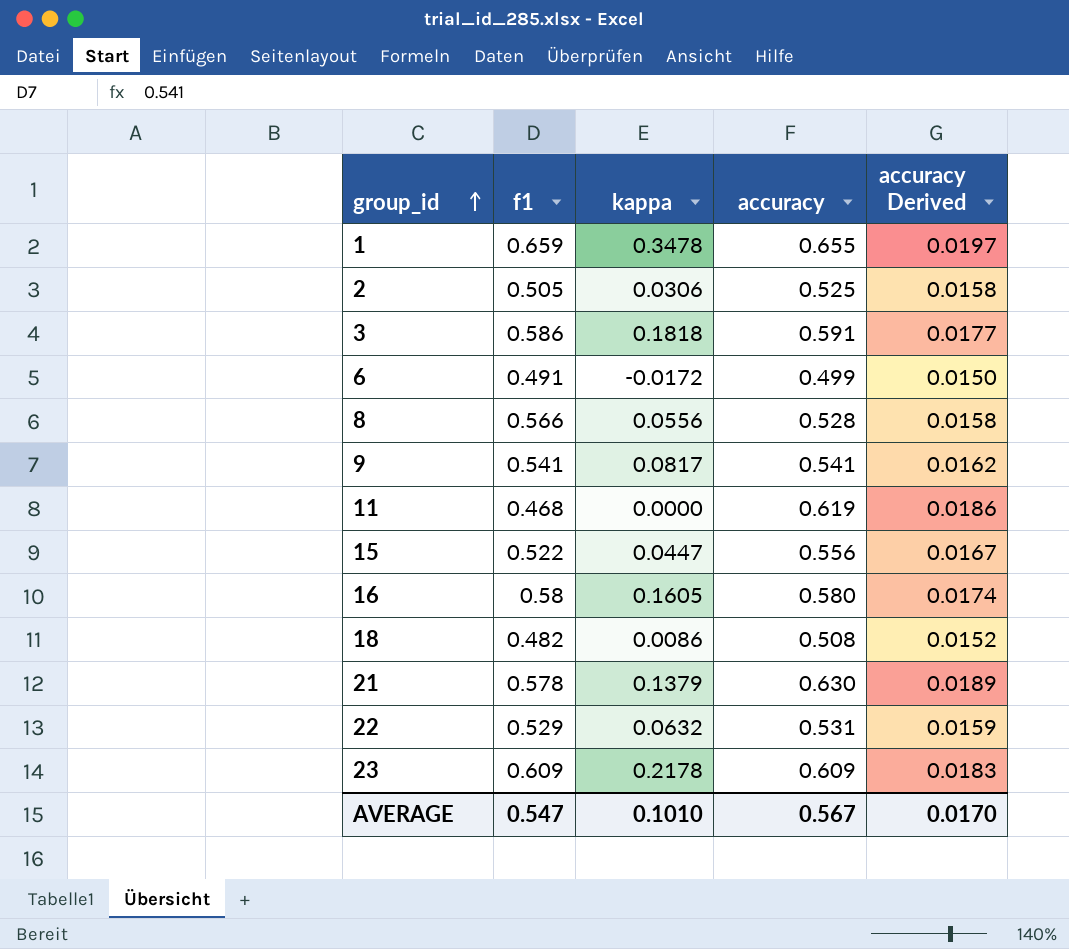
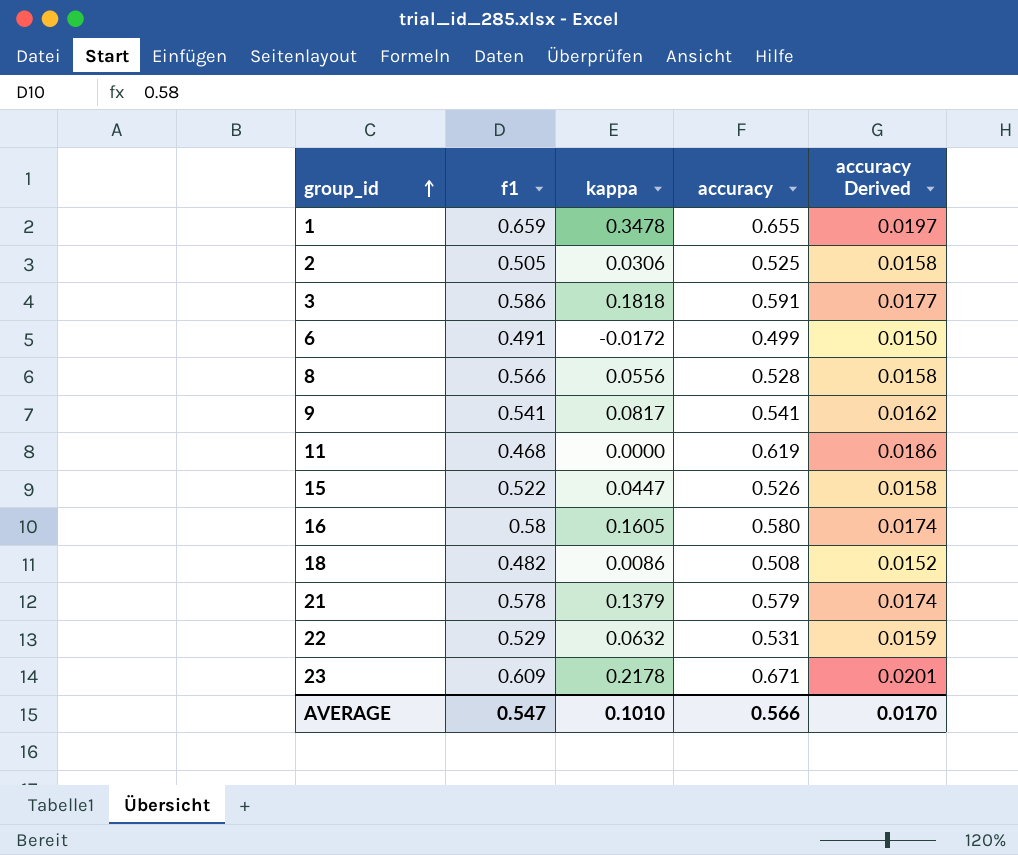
15 | accuracy: 0.556 -> 0.526
15 | accuracy Derived: 0.0167 -> 0.0158
21 | accuracy: 0.630 -> 0.579
21 | accuracy Derived: 0.0189 -> 0.0174
23 | accuracy: 0.609 -> 0.671
23 | accuracy Derived: 0.0183 -> 0.0201
AVERAGE | accuracy: 0.567 -> 0.566

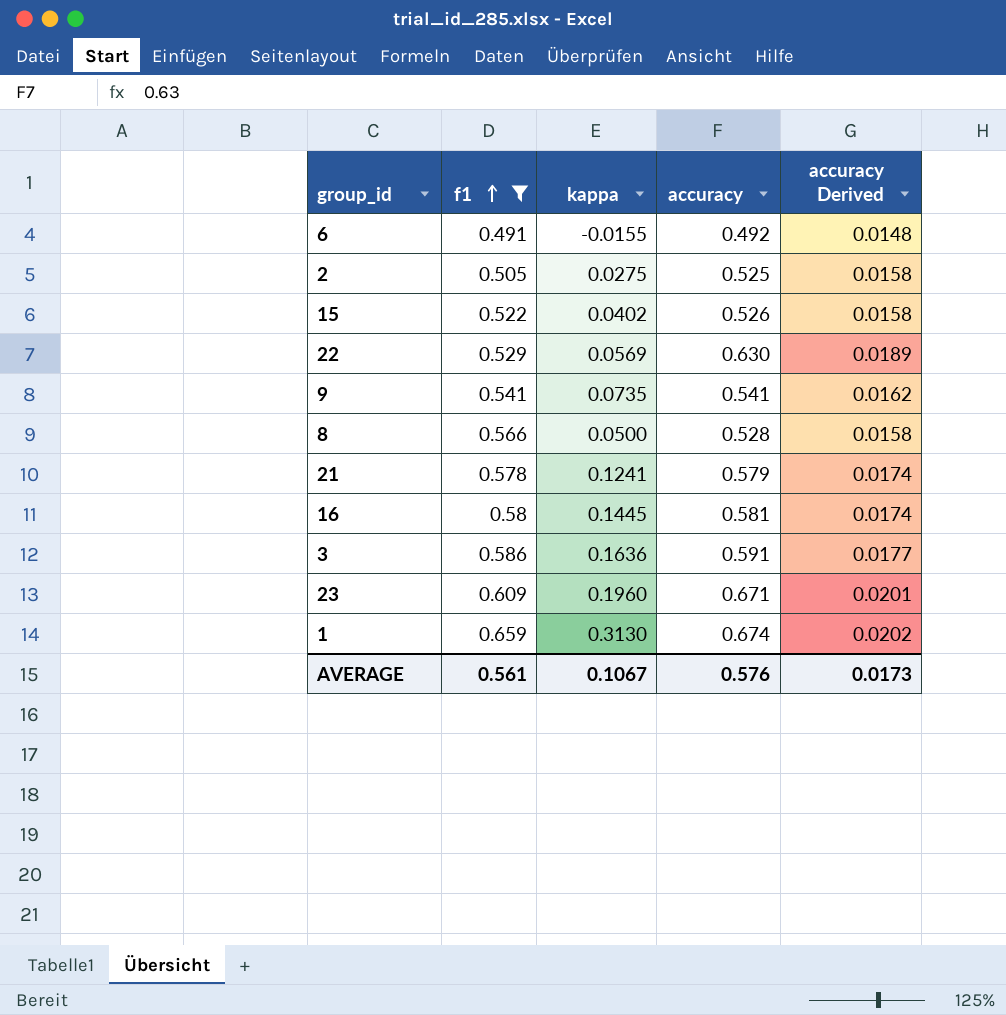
filter: none -> f1 >= 0.491
row order: group_id ascending -> f1 ascending
6 | kappa: -0.0172 -> -0.0155
6 | accuracy: 0.499 -> 0.492
6 | accuracy Derived: 0.0150 -> 0.0148
2 | kappa: 0.0306 -> 0.0275
15 | kappa: 0.0447 -> 0.0402
22 | kappa: 0.0632 -> 0.0569
22 | accuracy: 0.531 -> 0.630
22 | accuracy Derived: 0.0159 -> 0.0189
9 | kappa: 0.0817 -> 0.0735
8 | kappa: 0.0556 -> 0.0500
21 | kappa: 0.1379 -> 0.1241
16 | kappa: 0.1605 -> 0.1445
16 | accuracy: 0.580 -> 0.581
3 | kappa: 0.1818 -> 0.1636
23 | kappa: 0.2178 -> 0.1960
1 | kappa: 0.3478 -> 0.3130
1 | accuracy: 0.655 -> 0.674
1 | accuracy Derived: 0.0197 -> 0.0202
AVERAGE | f1: 0.547 -> 0.561
AVERAGE | kappa: 0.1010 -> 0.1067
AVERAGE | accuracy: 0.566 -> 0.576
AVERAGE | accuracy Derived: 0.0170 -> 0.0173

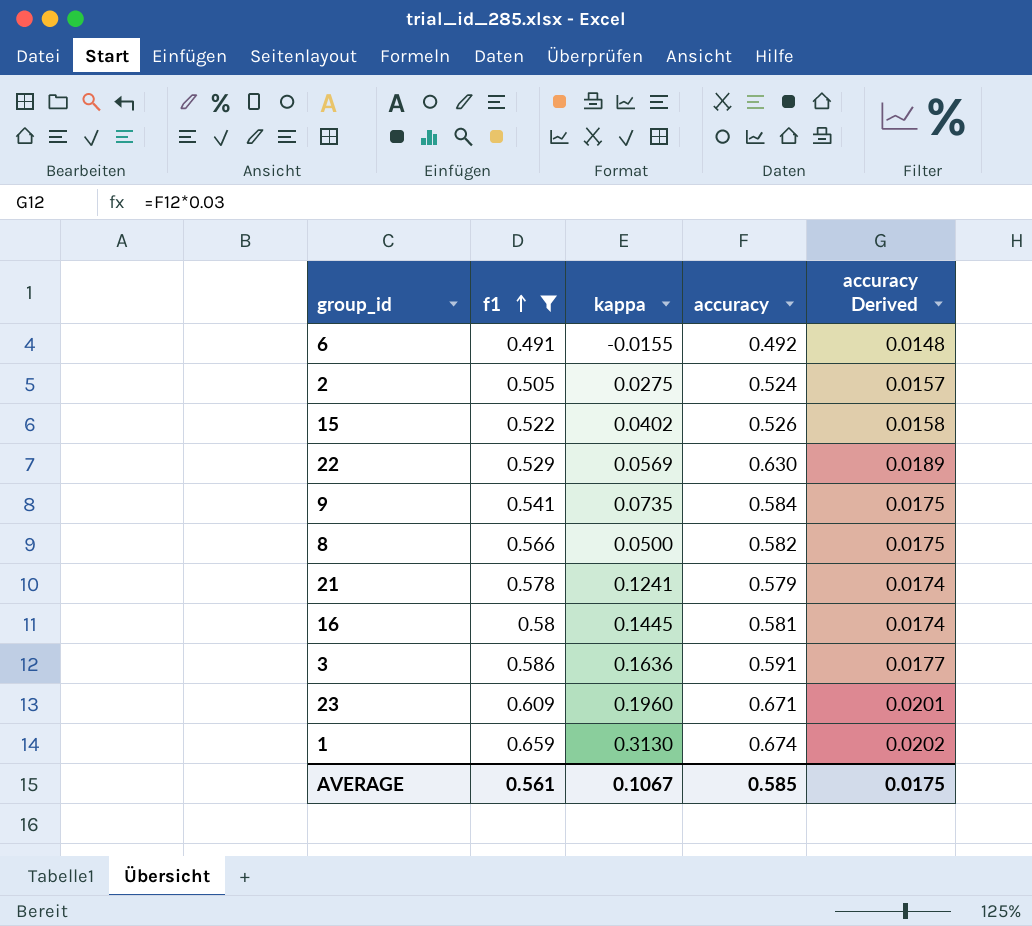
2 | accuracy: 0.525 -> 0.524
2 | accuracy Derived: 0.0158 -> 0.0157
9 | accuracy: 0.541 -> 0.584
9 | accuracy Derived: 0.0162 -> 0.0175
8 | accuracy: 0.528 -> 0.582
8 | accuracy Derived: 0.0158 -> 0.0175
AVERAGE | accuracy: 0.576 -> 0.585
AVERAGE | accuracy Derived: 0.0173 -> 0.0175

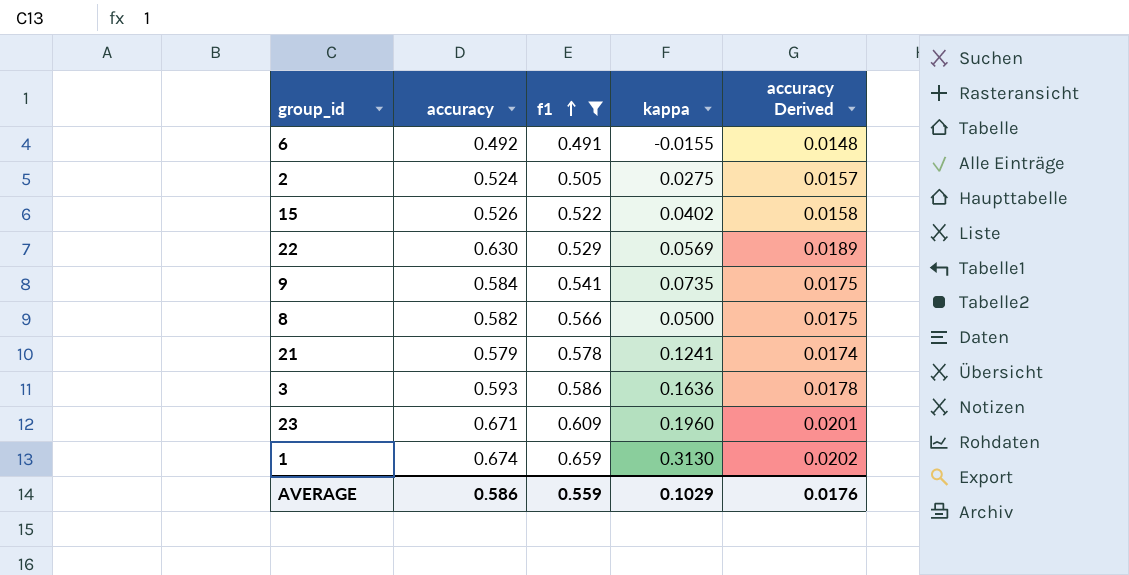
column accuracy | position: 4 -> 2
row 16: 0.58 | 0.1445 | 0.581 | 0.0174 -> none
3 | accuracy: 0.591 -> 0.593
3 | accuracy Derived: 0.0177 -> 0.0178
AVERAGE | accuracy: 0.585 -> 0.586
AVERAGE | f1: 0.561 -> 0.559
AVERAGE | kappa: 0.1067 -> 0.1029
AVERAGE | accuracy Derived: 0.0175 -> 0.0176

